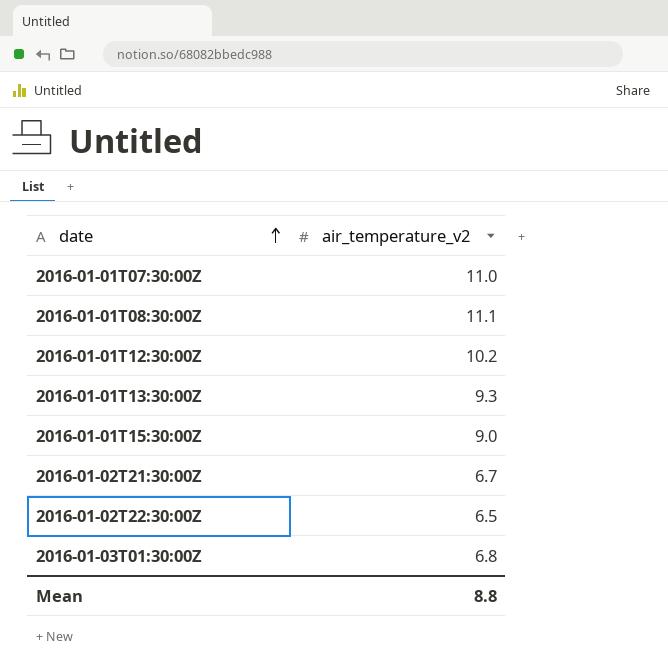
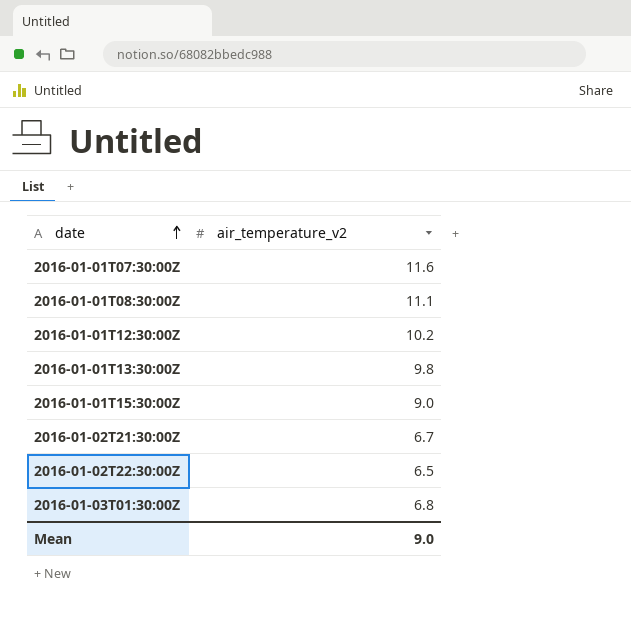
2016-01-01T07:30:00Z | air_temperature_v2: 11.0 -> 11.6
2016-01-01T13:30:00Z | air_temperature_v2: 9.3 -> 9.8
Mean | air_temperature_v2: 8.8 -> 9.0

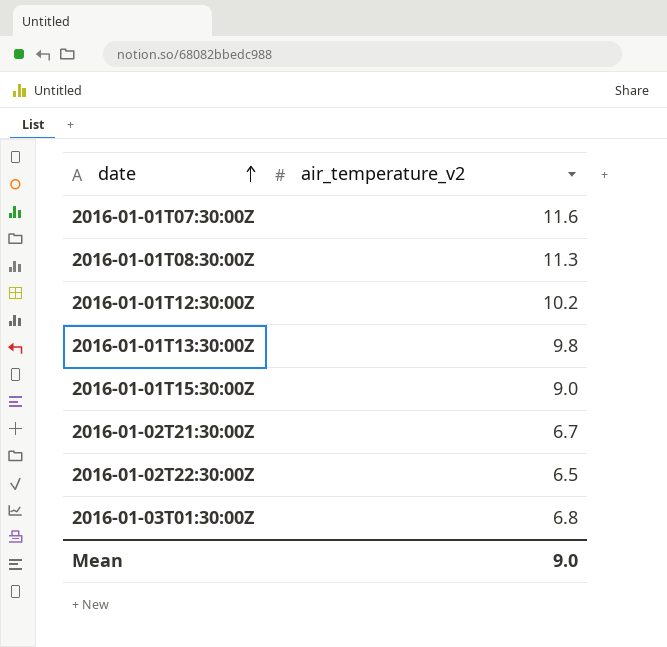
2016-01-01T08:30:00Z | air_temperature_v2: 11.1 -> 11.3

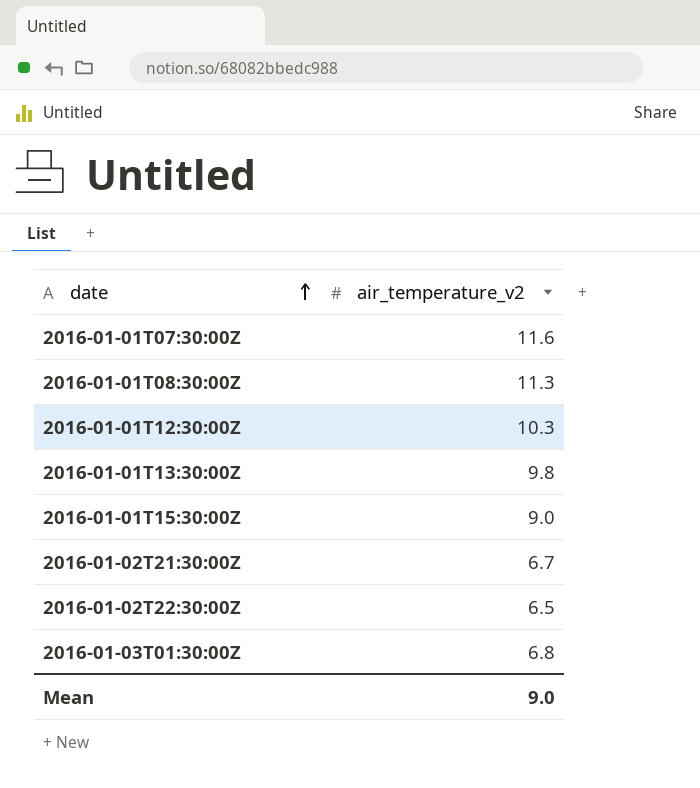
2016-01-01T12:30:00Z | air_temperature_v2: 10.2 -> 10.3

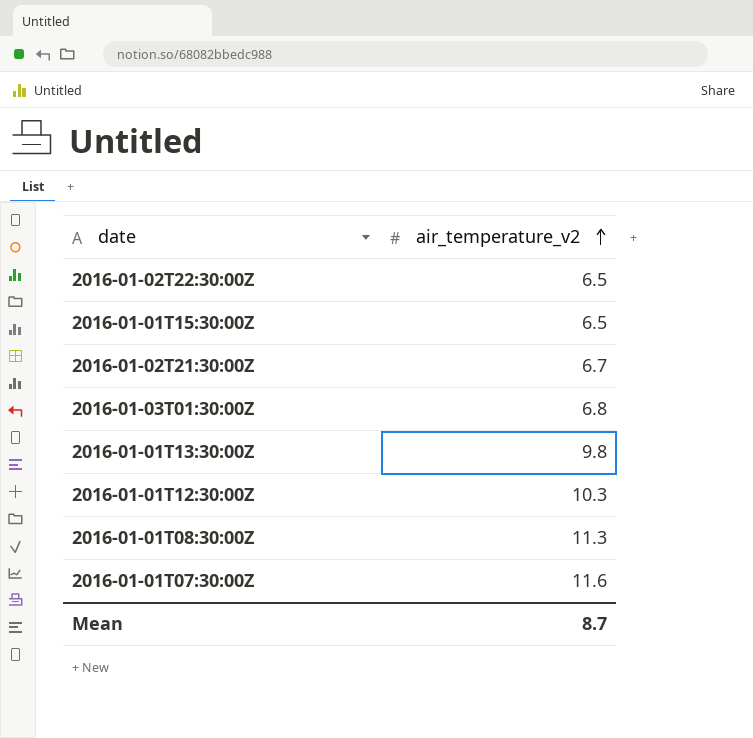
row order: date ascending -> air_temperature_v2 ascending
2016-01-01T15:30:00Z | air_temperature_v2: 9.0 -> 6.5
Mean | air_temperature_v2: 9.0 -> 8.7

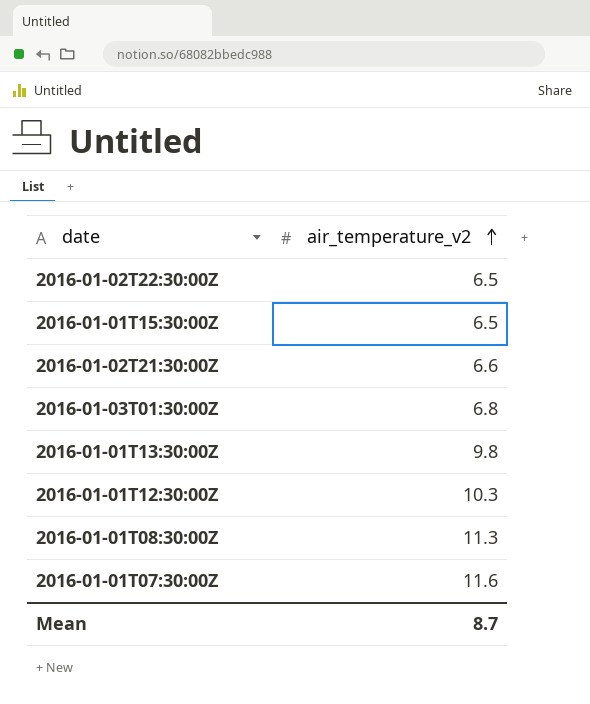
2016-01-02T21:30:00Z | air_temperature_v2: 6.7 -> 6.6

